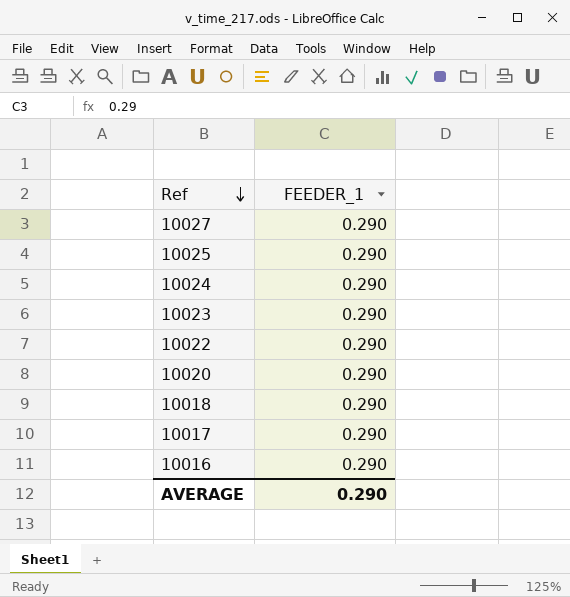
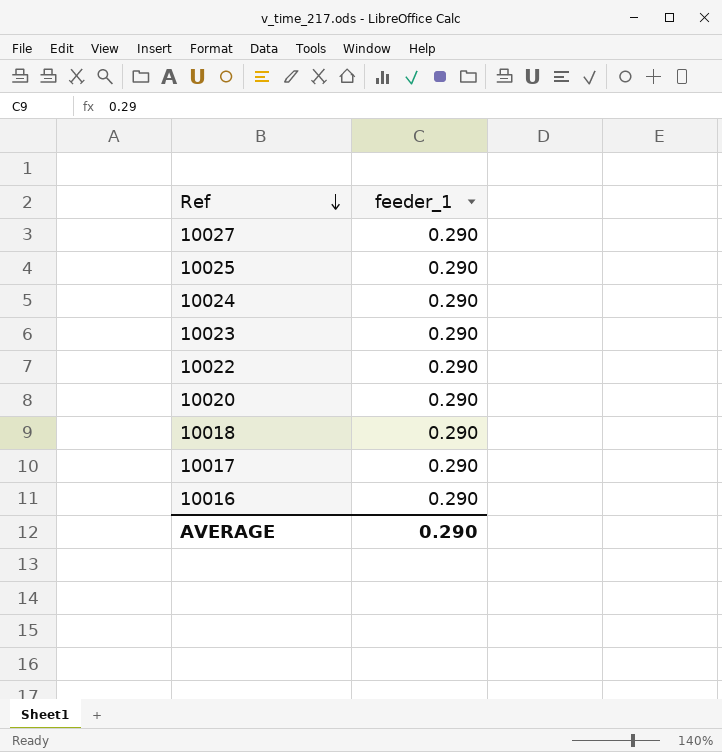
column name: FEEDER_1 -> feeder_1

